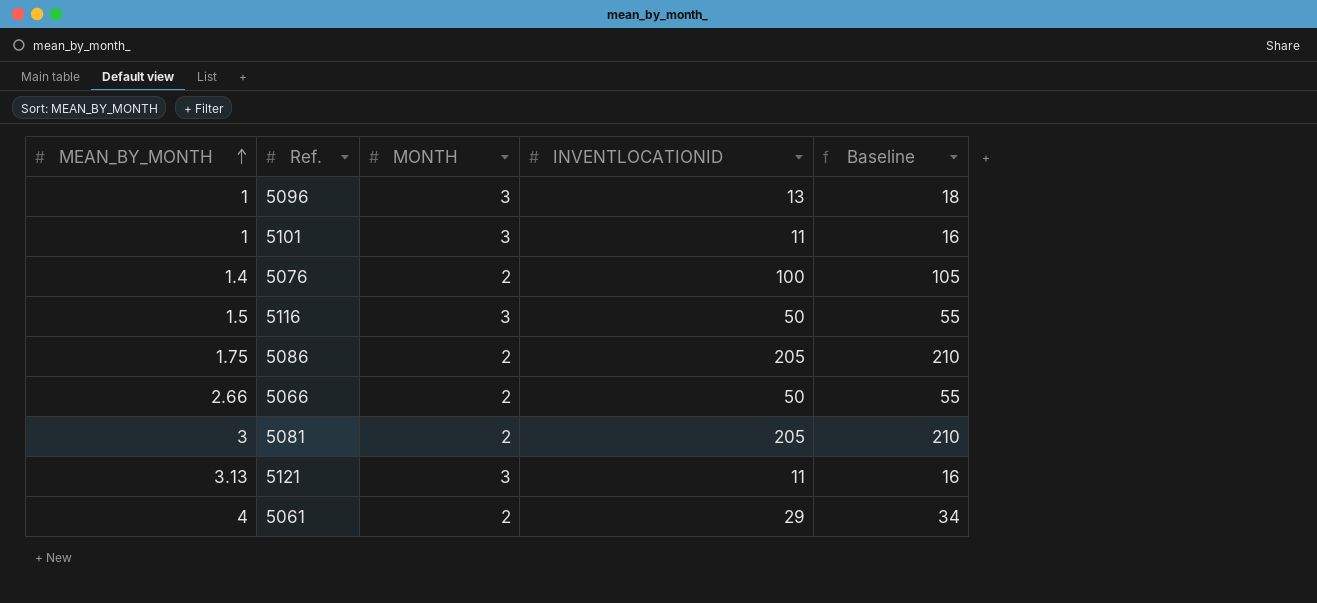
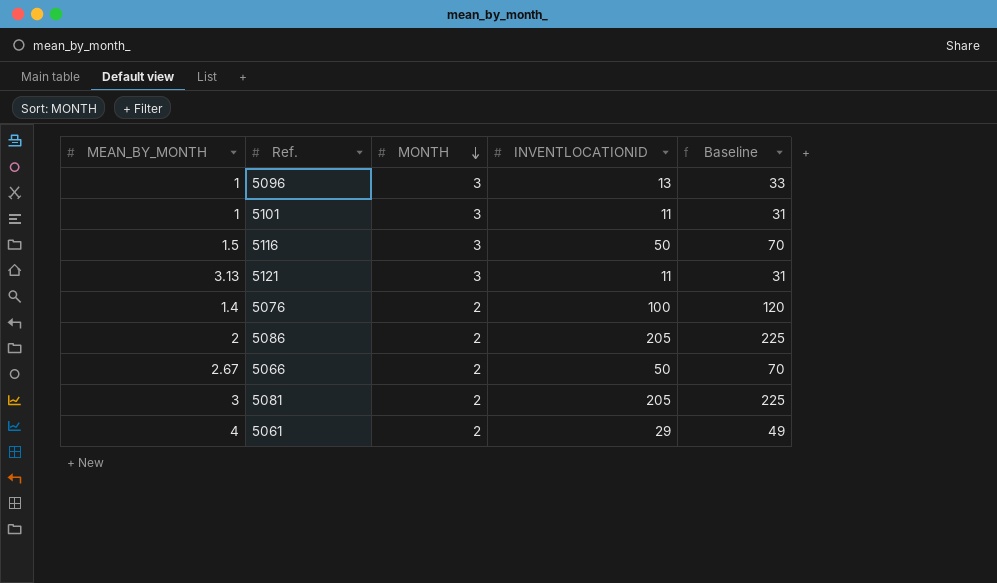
row order: MEAN_BY_MONTH ascending -> MONTH descending
column Baseline | formula: [INVENTLOCATIONID] + 5 -> [INVENTLOCATIONID] + 20
5086 | MEAN_BY_MONTH: 1.75 -> 2
5066 | MEAN_BY_MONTH: 2.66 -> 2.67

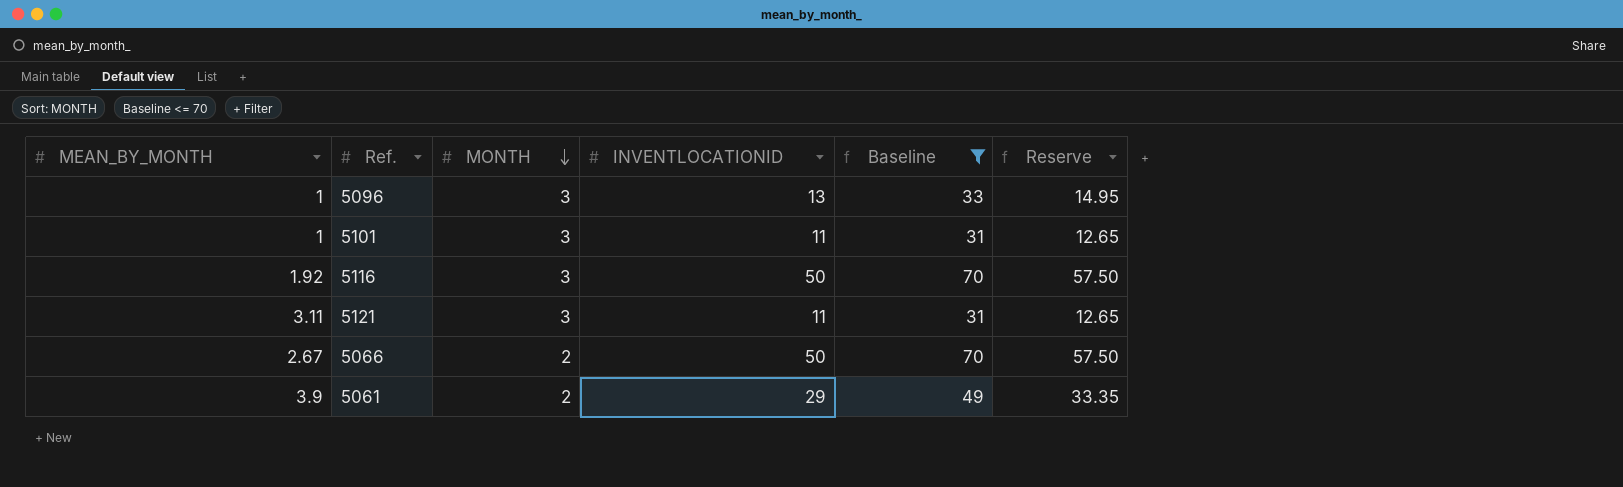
filter: none -> Baseline <= 70
column Reserve | formula: none -> [INVENTLOCATIONID] * 1.15
5116 | MEAN_BY_MONTH: 1.5 -> 1.92
5121 | MEAN_BY_MONTH: 3.13 -> 3.11
5061 | MEAN_BY_MONTH: 4 -> 3.9

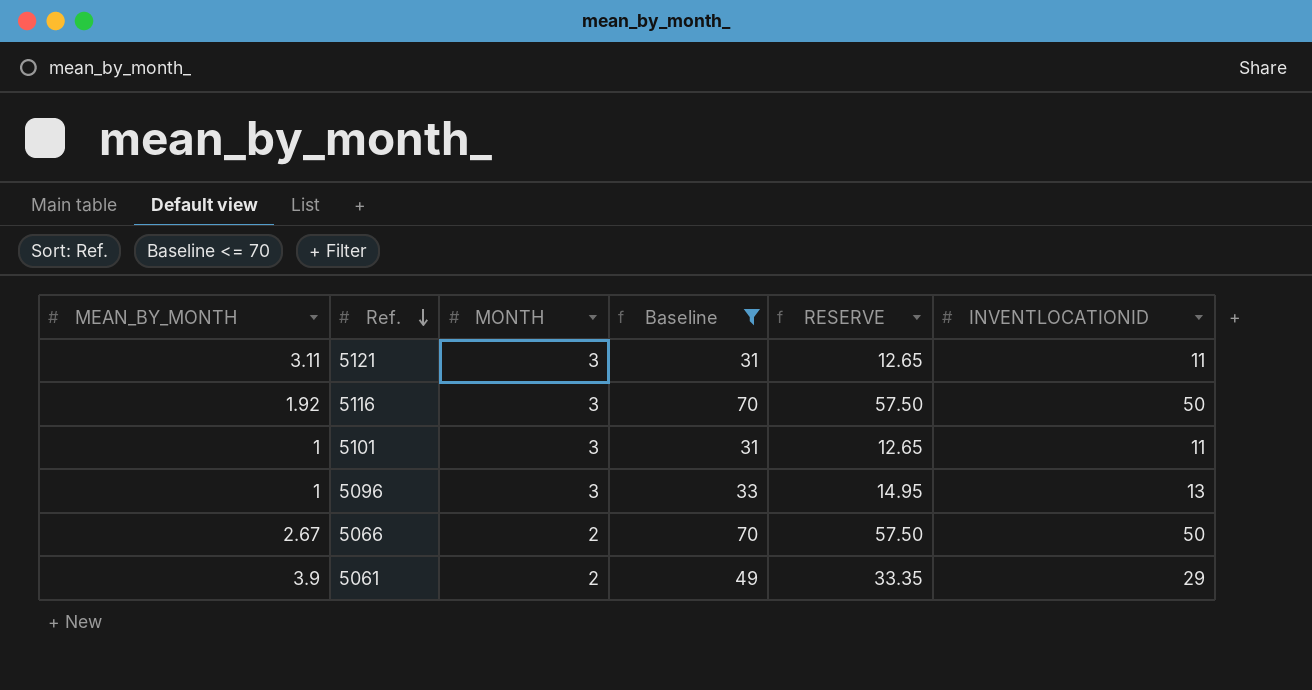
row order: MONTH descending -> Ref. descending
column name: Reserve -> RESERVE
column INVENTLOCATIONID | position: 4 -> 6

